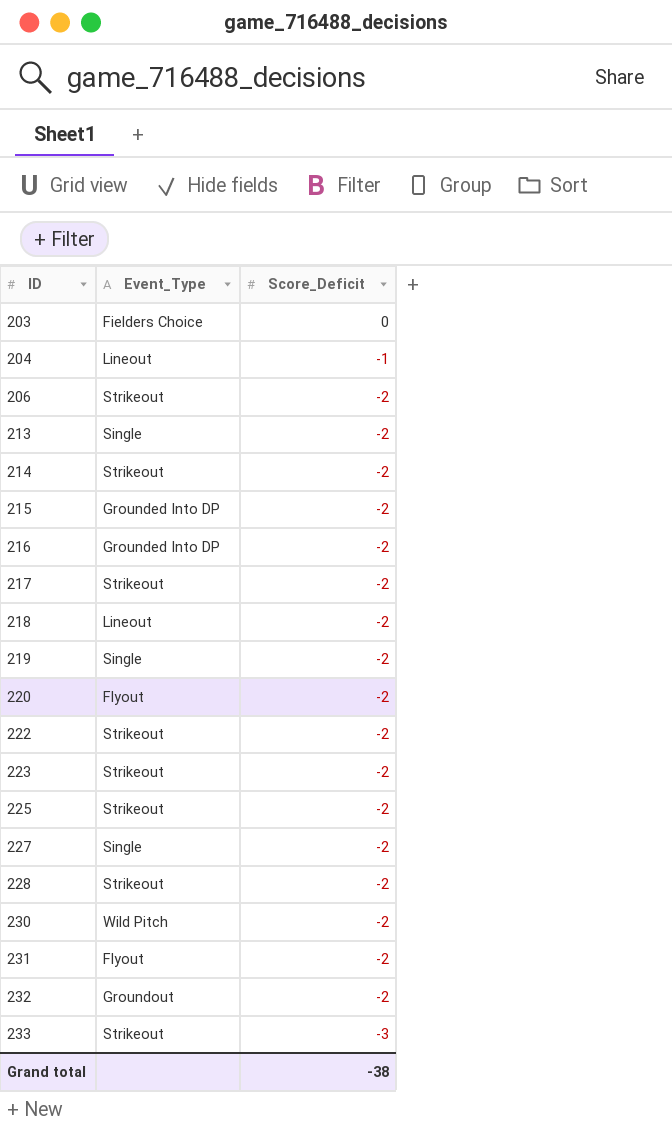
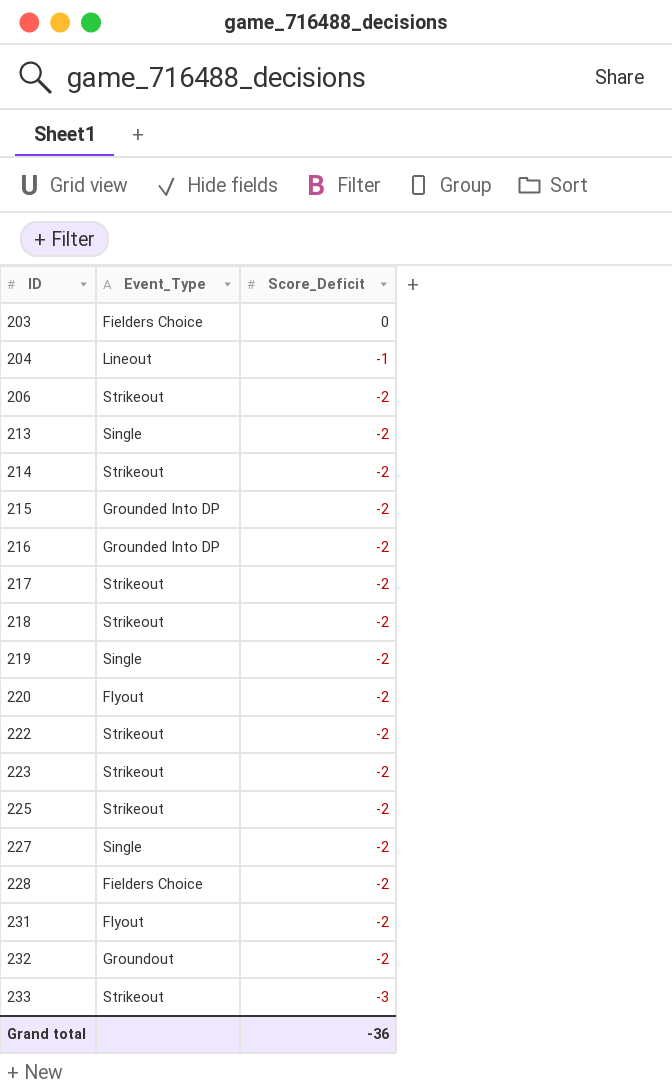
row 230: Wild Pitch | -2 -> none
218 | Event_Type: Lineout -> Strikeout
228 | Event_Type: Strikeout -> Fielders Choice
Grand total | Score_Deficit: -38 -> -36

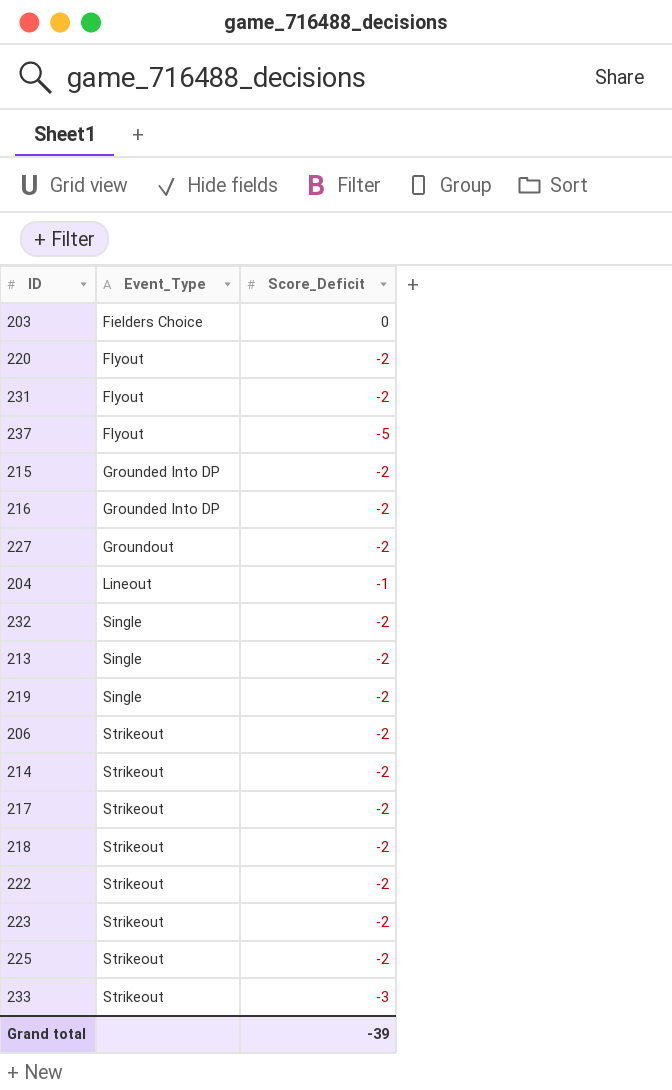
row order: ID ascending -> Event_Type ascending
row 228: Fielders Choice | -2 -> none
row 237: none -> Flyout | -5
227 | Event_Type: Single -> Groundout
232 | Event_Type: Groundout -> Single
Grand total | Score_Deficit: -36 -> -39

